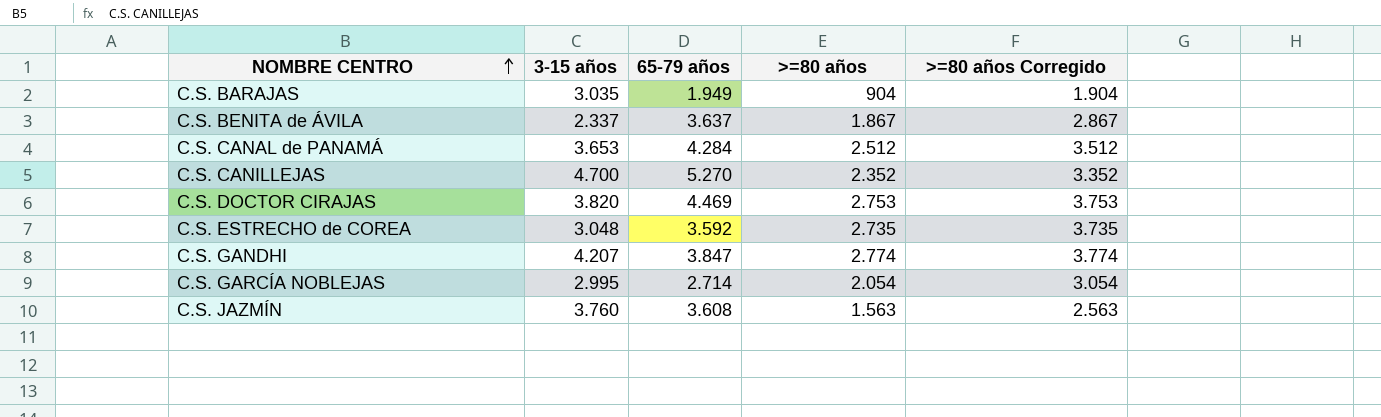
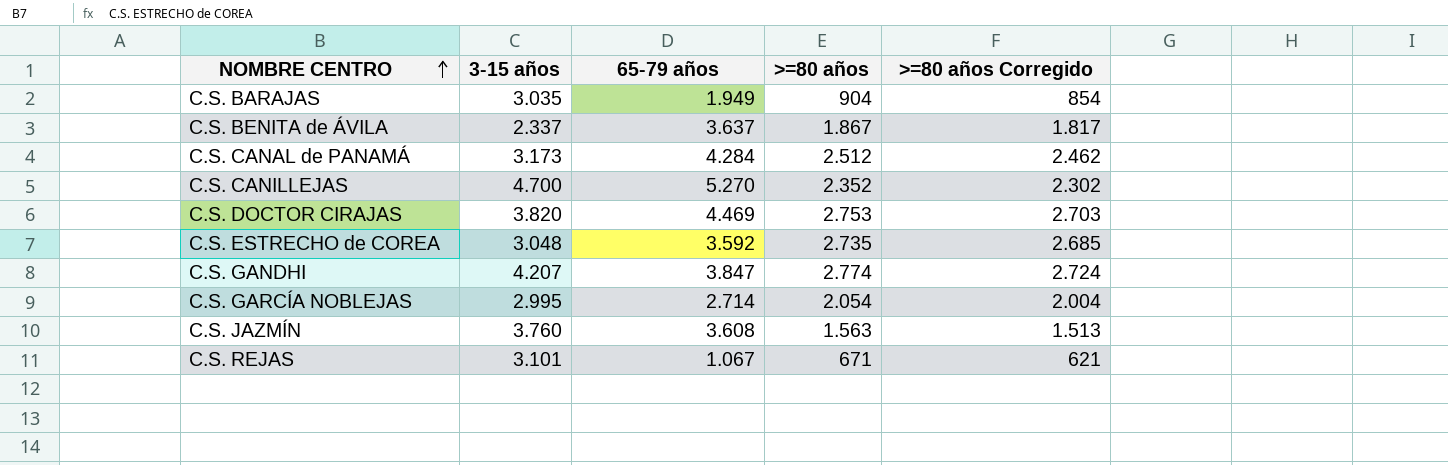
column >=80 años Corregido | formula: [>=80 años] + 1000 -> [>=80 años] - 50
C.S. CANAL de PANAMÁ | 3-15 años: 3.653 -> 3.173
row C.S. REJAS: none -> 3.101 | 1.067 | 671 | 621

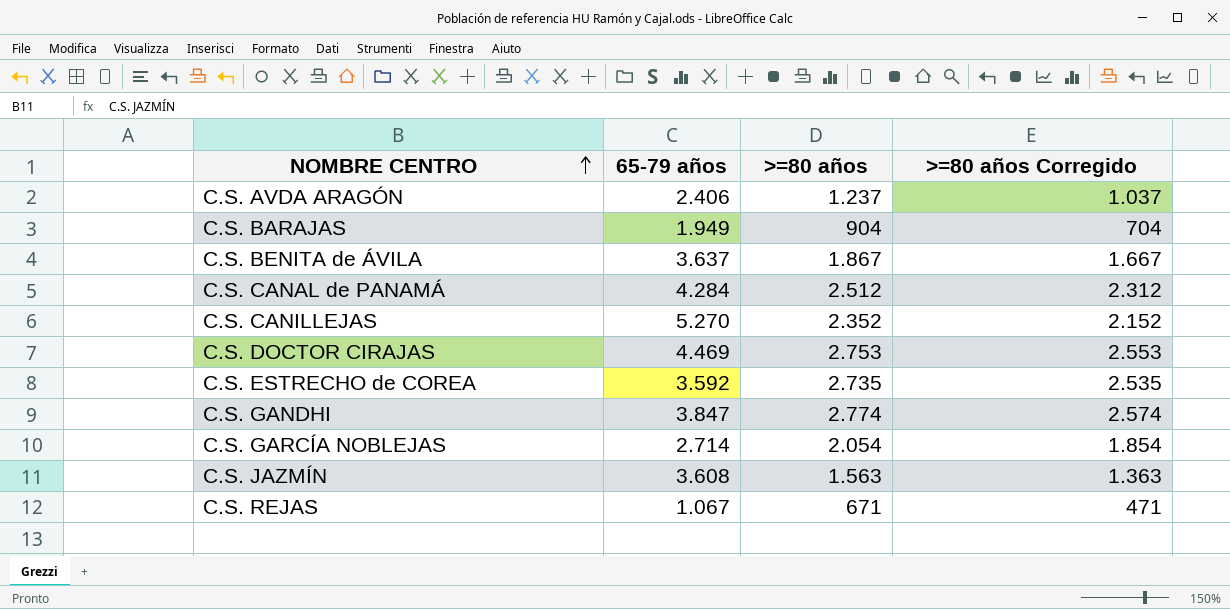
column 3-15 años | position: 2 -> none
column >=80 años Corregido | formula: [>=80 años] - 50 -> [>=80 años] - 200
row C.S. AVDA ARAGÓN: none -> 2.406 | 1.237 | 1.037

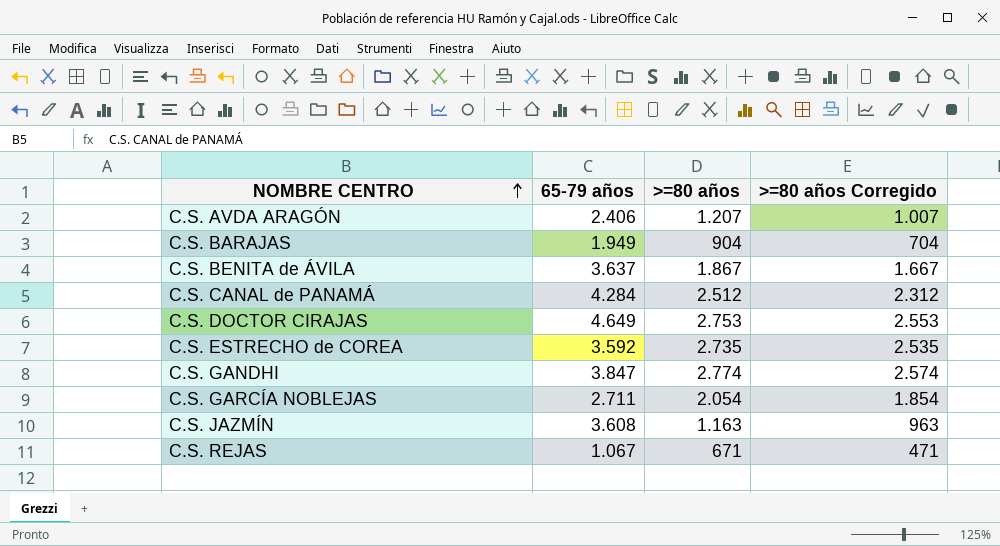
row C.S. CANILLEJAS: 5.270 | 2.352 | 2.152 -> none
C.S. AVDA ARAGÓN | >=80 años: 1.237 -> 1.207
C.S. AVDA ARAGÓN | >=80 años Corregido: 1.037 -> 1.007
C.S. DOCTOR CIRAJAS | 65-79 años: 4.469 -> 4.649
C.S. GARCÍA NOBLEJAS | 65-79 años: 2.714 -> 2.711
C.S. JAZMÍN | >=80 años: 1.563 -> 1.163
C.S. JAZMÍN | >=80 años Corregido: 1.363 -> 963

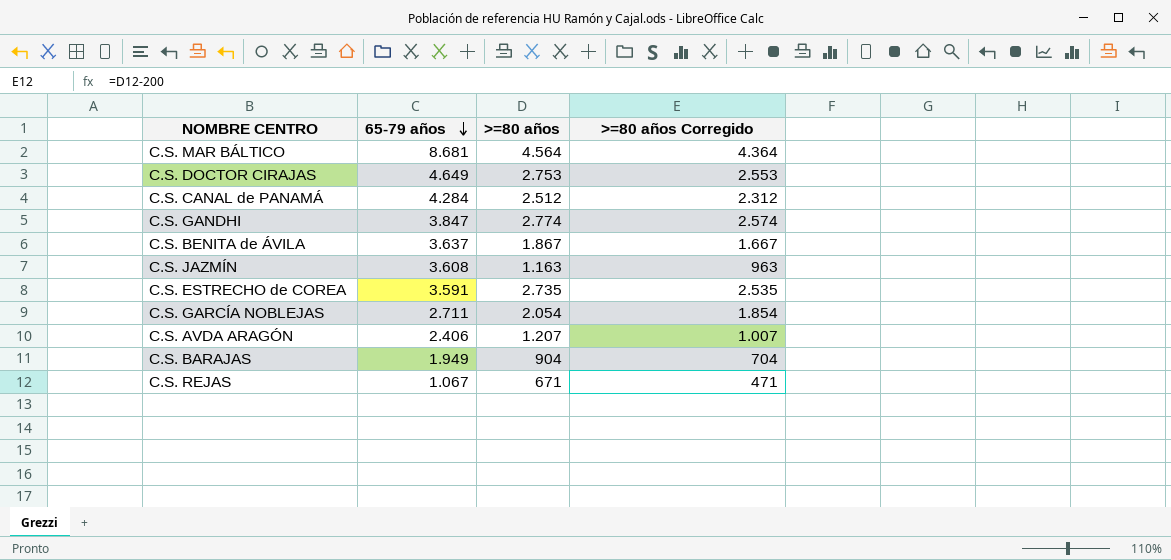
row order: NOMBRE CENTRO ascending -> 65-79 años descending
row C.S. MAR BÁLTICO: none -> 8.681 | 4.564 | 4.364
C.S. ESTRECHO de COREA | 65-79 años: 3.592 -> 3.591

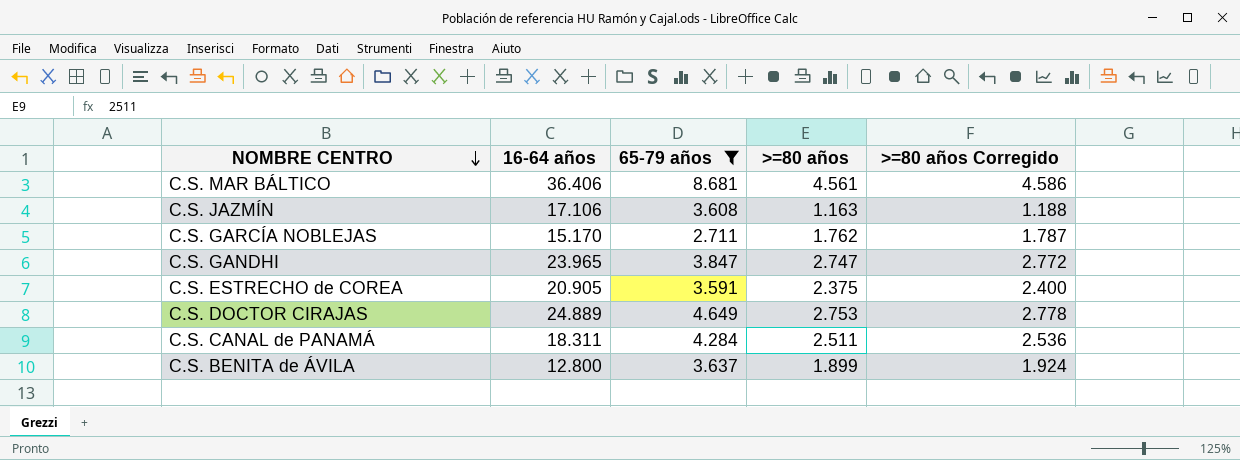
filter: none -> 65-79 años >= 2.711
row order: 65-79 años descending -> NOMBRE CENTRO descending
column 16-64 años | position: none -> 2
column >=80 años Corregido | formula: [>=80 años] - 200 -> [>=80 años] + 25
C.S. MAR BÁLTICO | >=80 años: 4.564 -> 4.561
C.S. GARCÍA NOBLEJAS | >=80 años: 2.054 -> 1.762
C.S. GANDHI | >=80 años: 2.774 -> 2.747
C.S. ESTRECHO de COREA | >=80 años: 2.735 -> 2.375
C.S. CANAL de PANAMÁ | >=80 años: 2.512 -> 2.511
C.S. BENITA de ÁVILA | >=80 años: 1.867 -> 1.899

